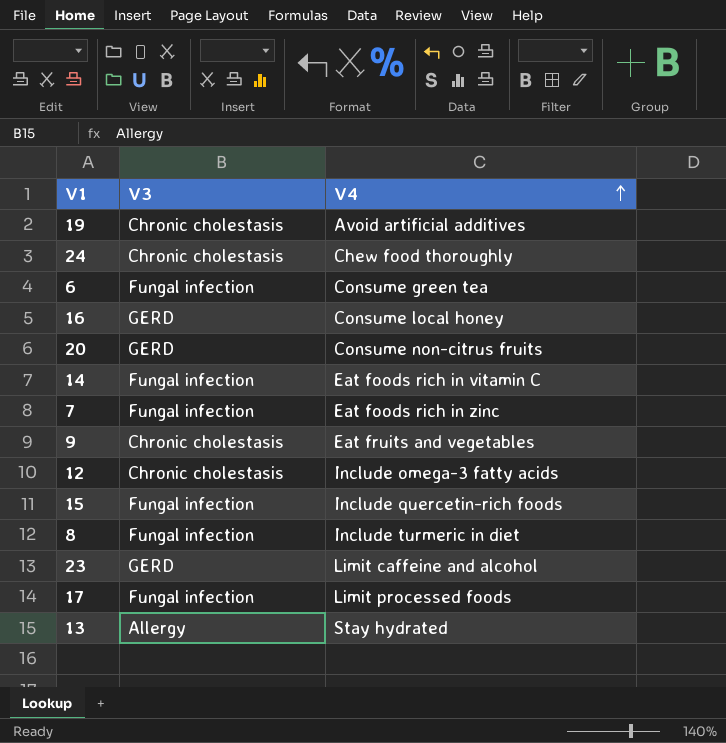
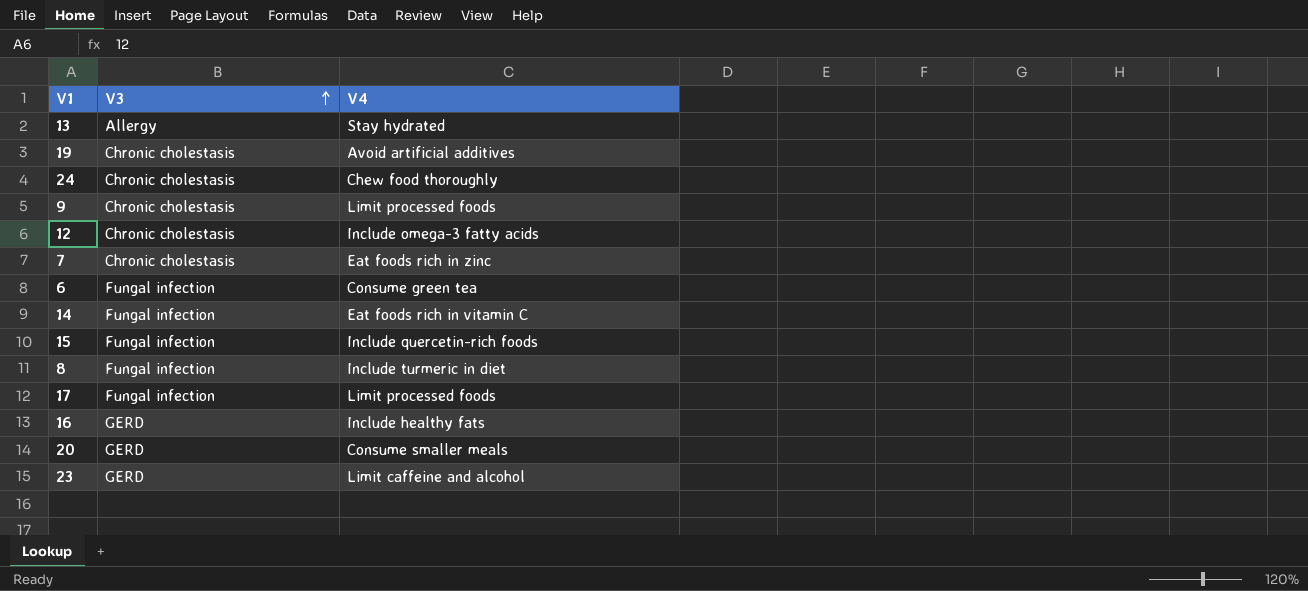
row order: V4 ascending -> V3 ascending
9 | V4: Eat fruits and vegetables -> Limit processed foods
7 | V3: Fungal infection -> Chronic cholestasis
16 | V4: Consume local honey -> Include healthy fats
20 | V4: Consume non-citrus fruits -> Consume smaller meals

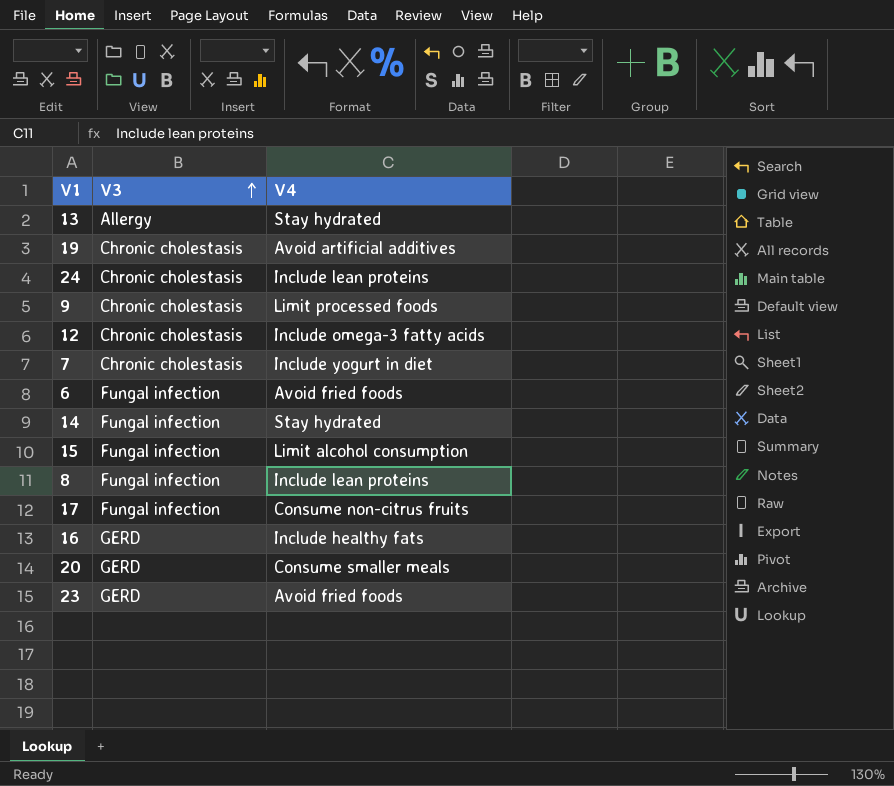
24 | V4: Chew food thoroughly -> Include lean proteins
7 | V4: Eat foods rich in zinc -> Include yogurt in diet
6 | V4: Consume green tea -> Avoid fried foods
14 | V4: Eat foods rich in vitamin C -> Stay hydrated
15 | V4: Include quercetin-rich foods -> Limit alcohol consumption
8 | V4: Include turmeric in diet -> Include lean proteins
17 | V4: Limit processed foods -> Consume non-citrus fruits
23 | V4: Limit caffeine and alcohol -> Avoid fried foods

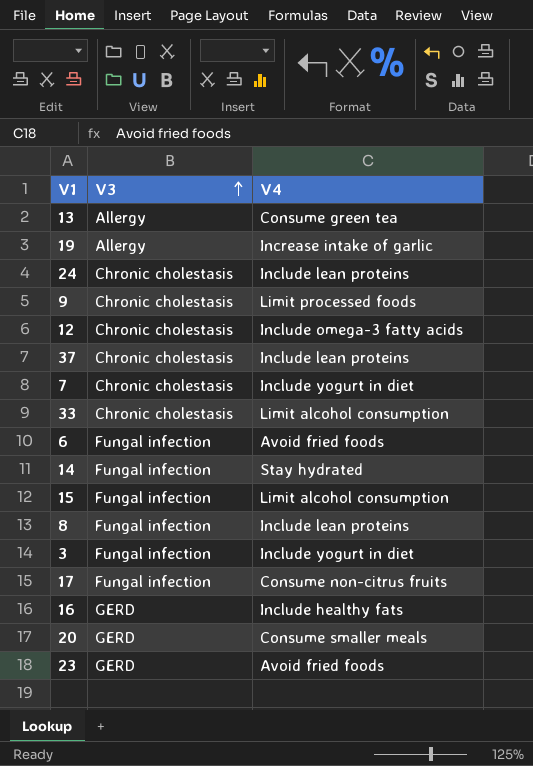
13 | V4: Stay hydrated -> Consume green tea
19 | V3: Chronic cholestasis -> Allergy
19 | V4: Avoid artificial additives -> Increase intake of garlic
row 37: none -> Chronic cholestasis | Include lean proteins
row 33: none -> Chronic cholestasis | Limit alcohol consumption
row 3: none -> Fungal infection | Include yogurt in diet

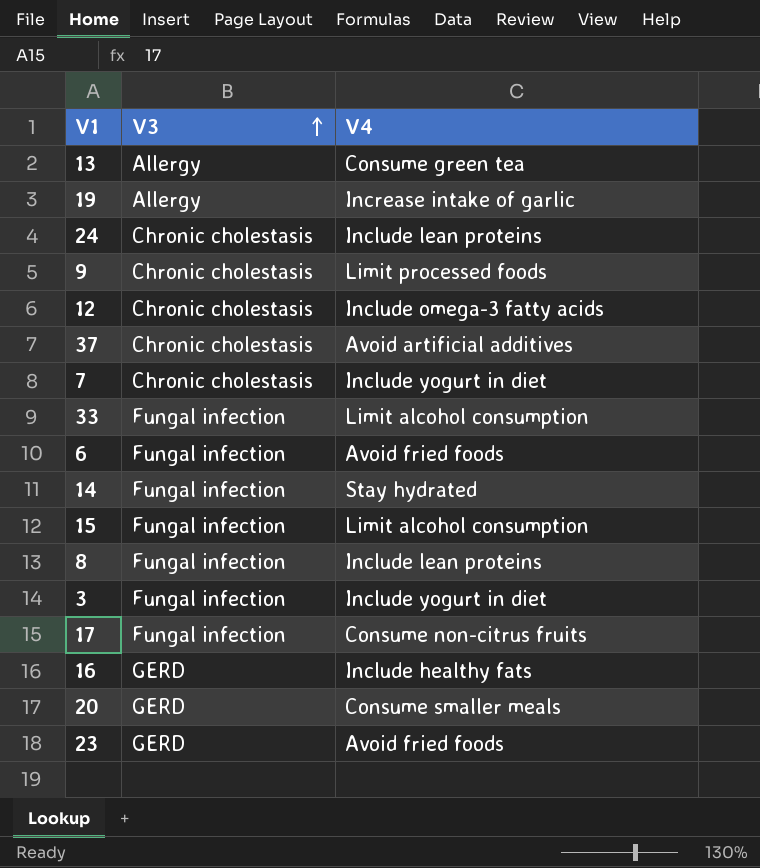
37 | V4: Include lean proteins -> Avoid artificial additives
33 | V3: Chronic cholestasis -> Fungal infection

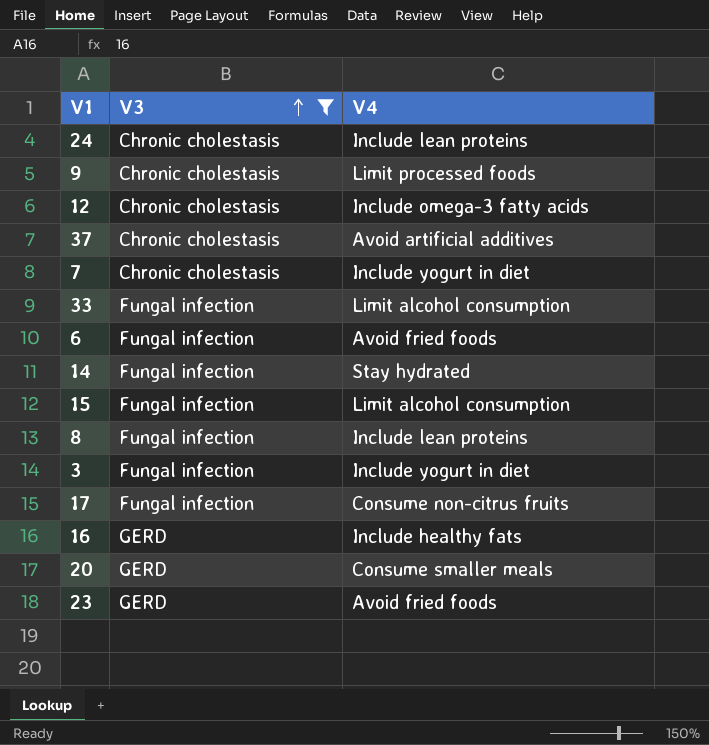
filter: none -> V3 != Allergy

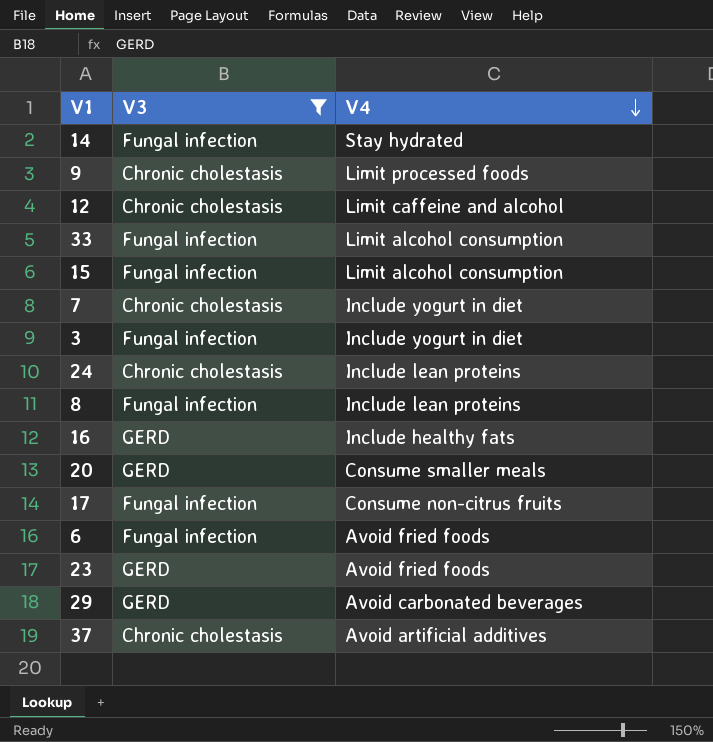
row order: V3 ascending -> V4 descending
12 | V4: Include omega-3 fatty acids -> Limit caffeine and alcohol
row 29: none -> GERD | Avoid carbonated beverages

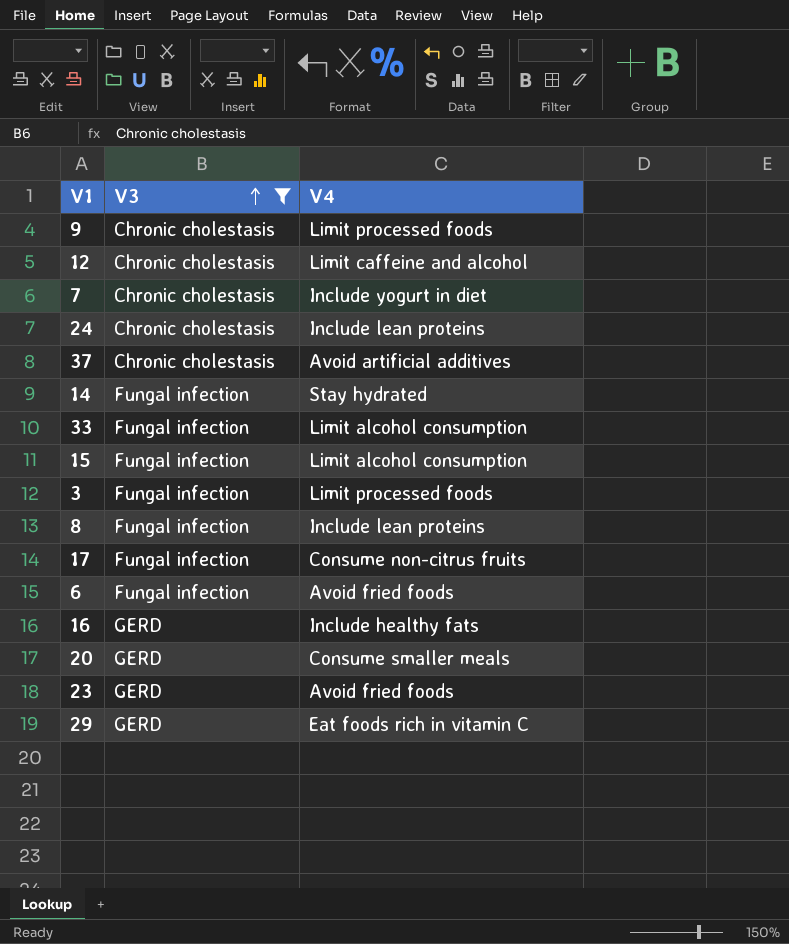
row order: V4 descending -> V3 ascending
3 | V4: Include yogurt in diet -> Limit processed foods
29 | V4: Avoid carbonated beverages -> Eat foods rich in vitamin C

